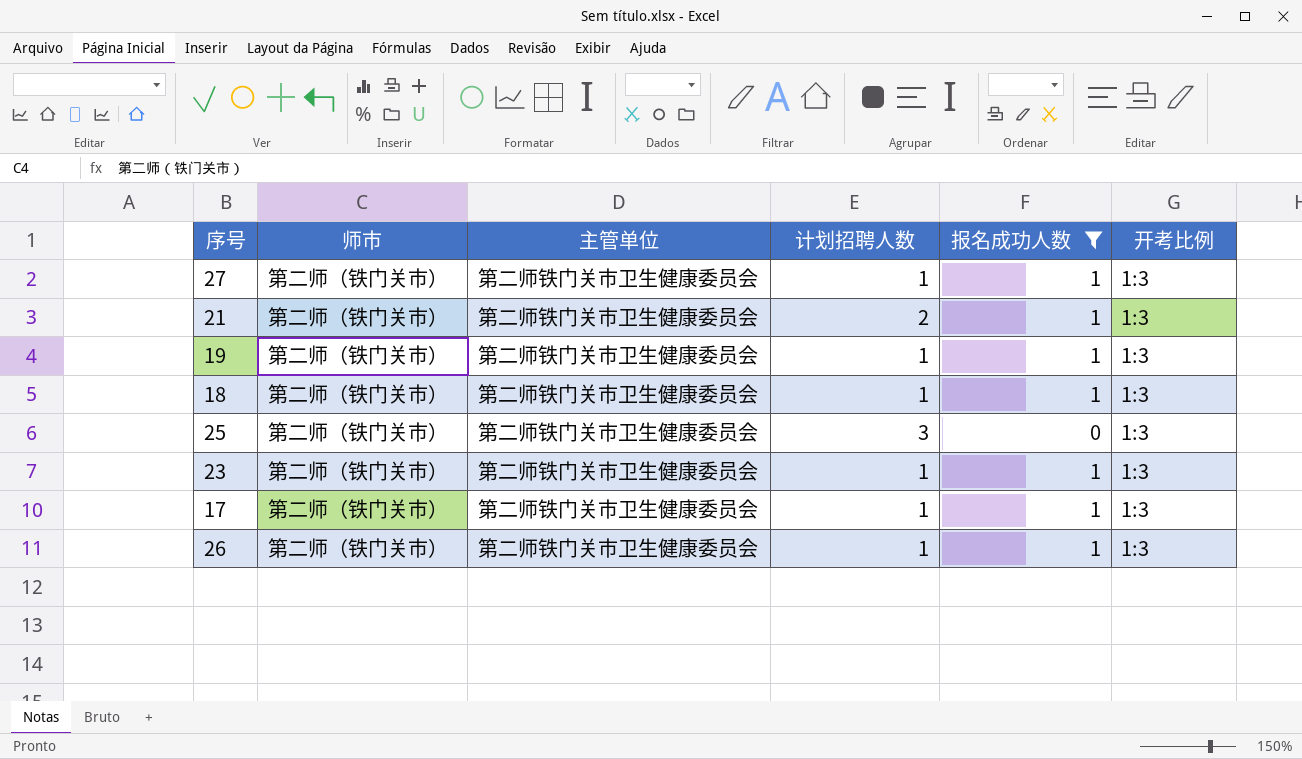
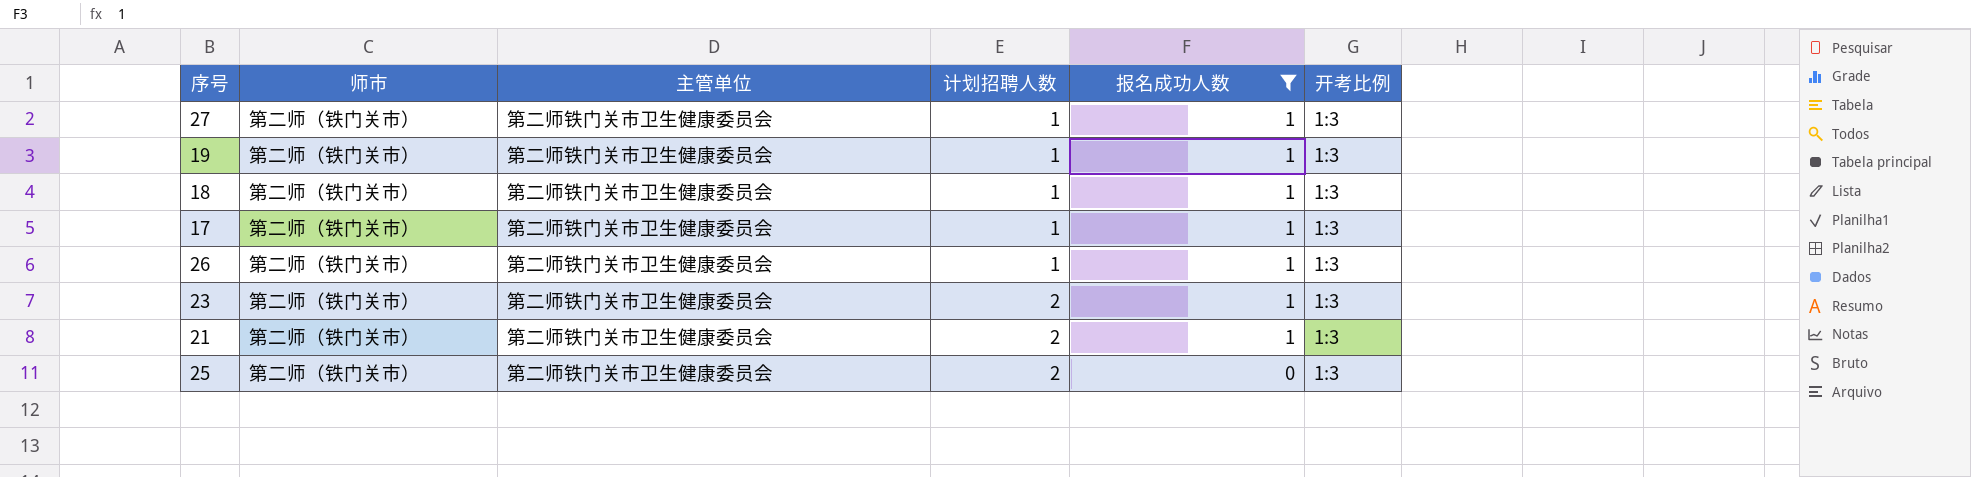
row order: none -> 计划招聘人数 ascending
23 | 计划招聘人数: 1 -> 2
25 | 计划招聘人数: 3 -> 2

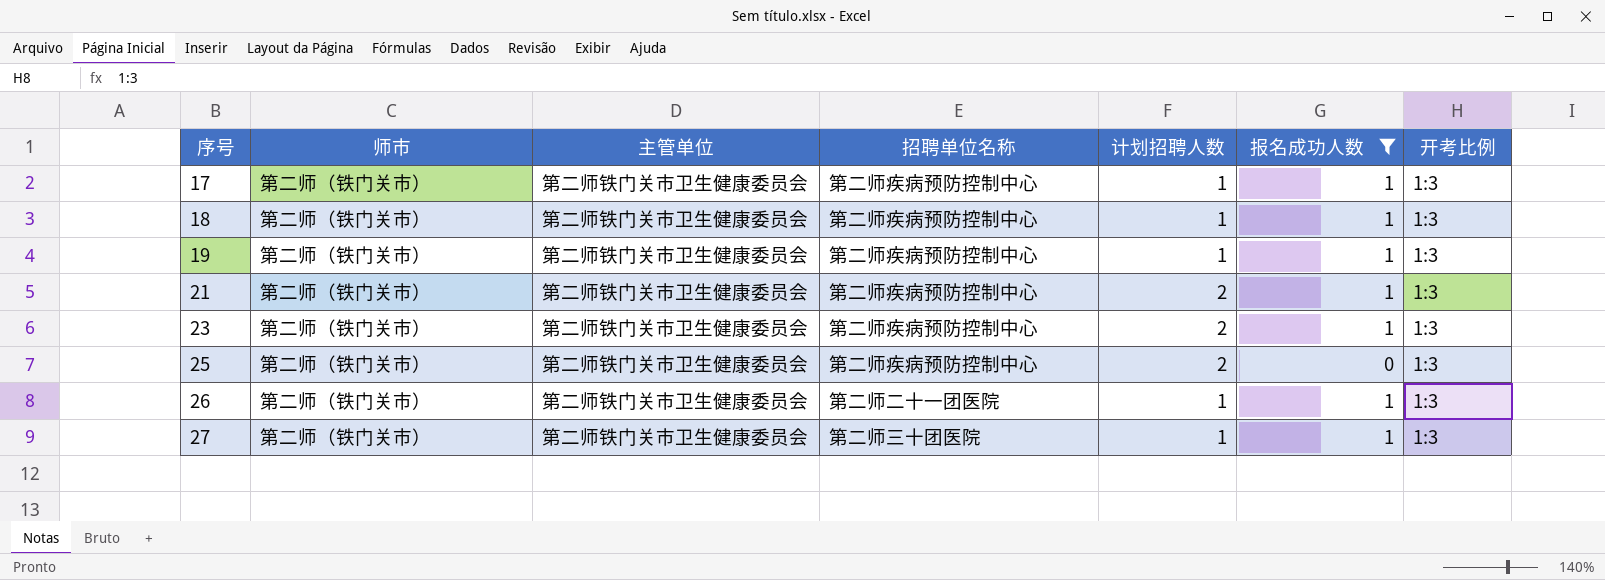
row order: 计划招聘人数 ascending -> 序号 ascending
column 招聘单位名称 | position: none -> 4

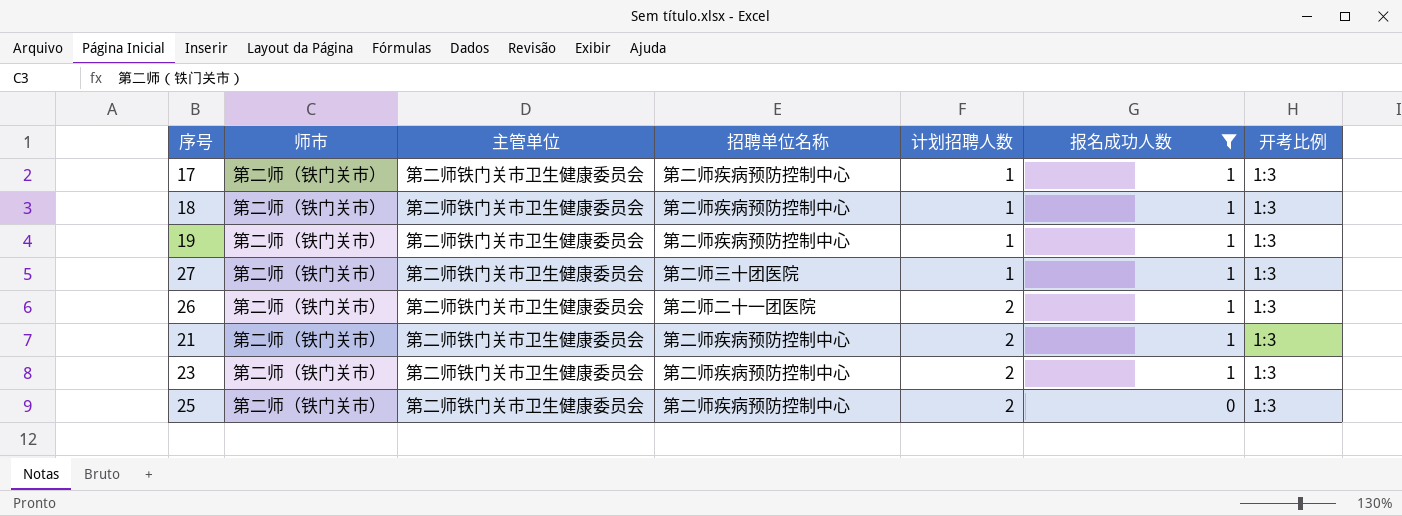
row order: 序号 ascending -> 计划招聘人数 ascending
26 | 计划招聘人数: 1 -> 2

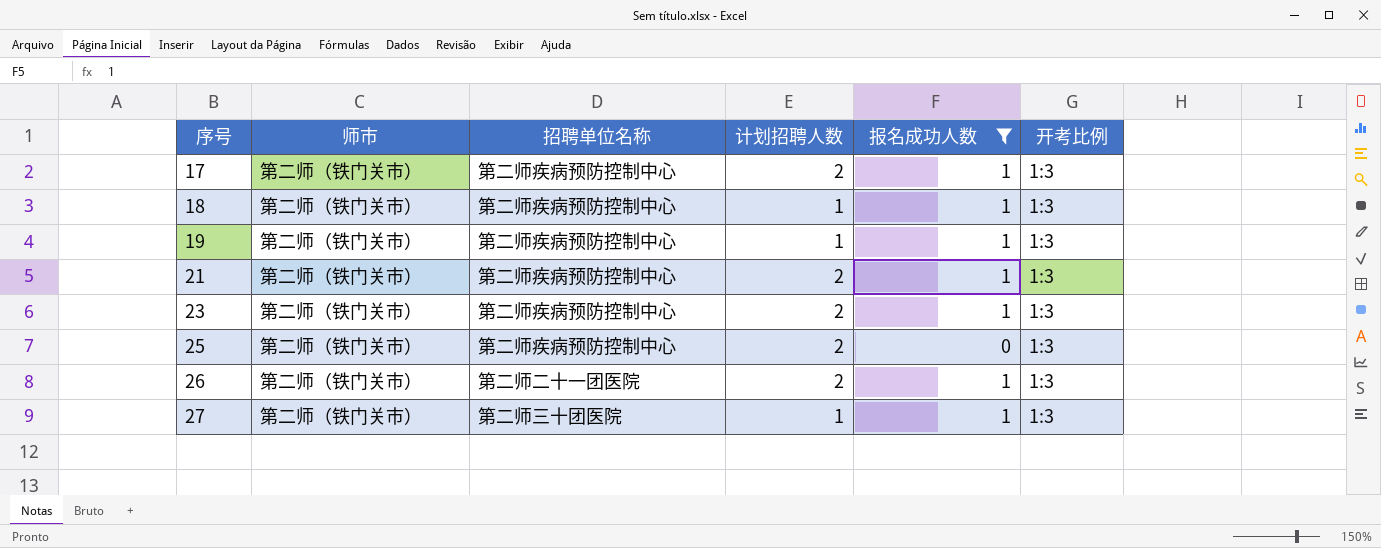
row order: 计划招聘人数 ascending -> 序号 ascending
column 主管单位 | position: 3 -> none
17 | 计划招聘人数: 1 -> 2

